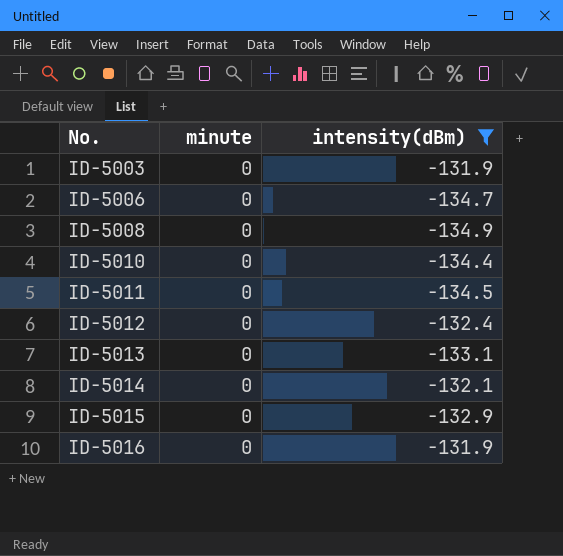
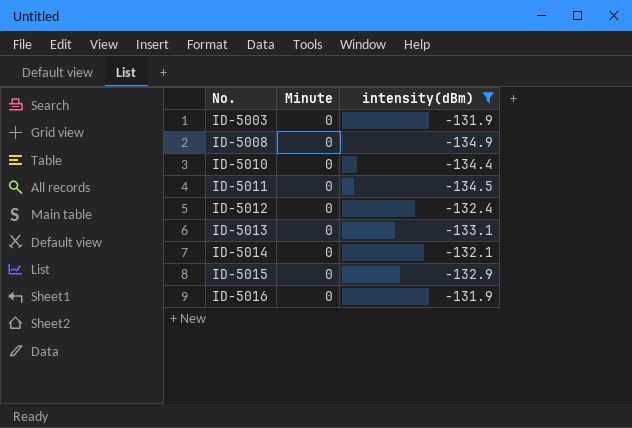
column name: minute -> Minute
row ID-5006: 0 | -134.7 -> none

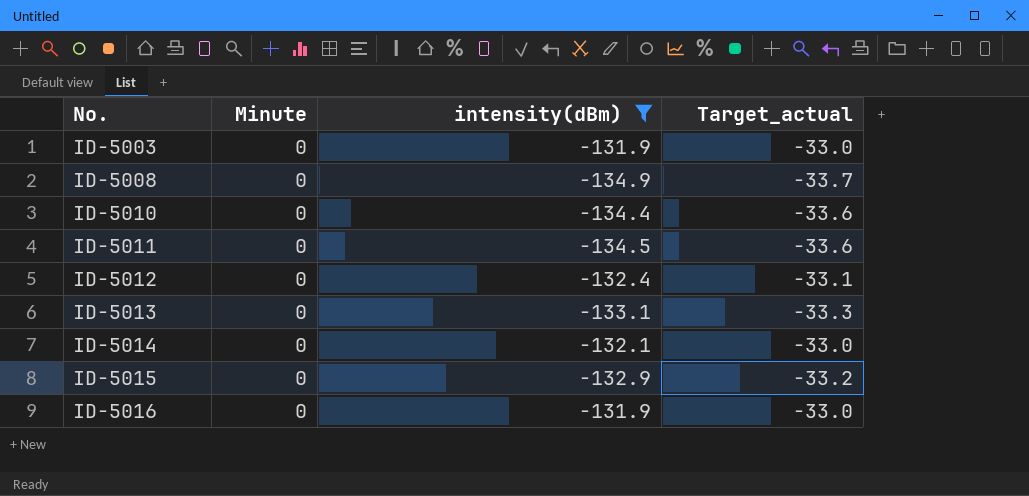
column Target_actual | formula: none -> [intensity(dBm)] * 0.25

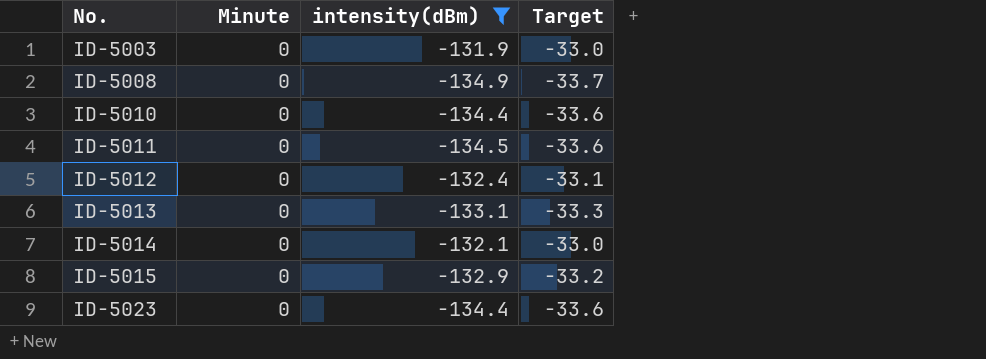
column name: Target_actual -> Target
row ID-5016: 0 | -131.9 | -33.0 -> none
row ID-5023: none -> 0 | -134.4 | -33.6

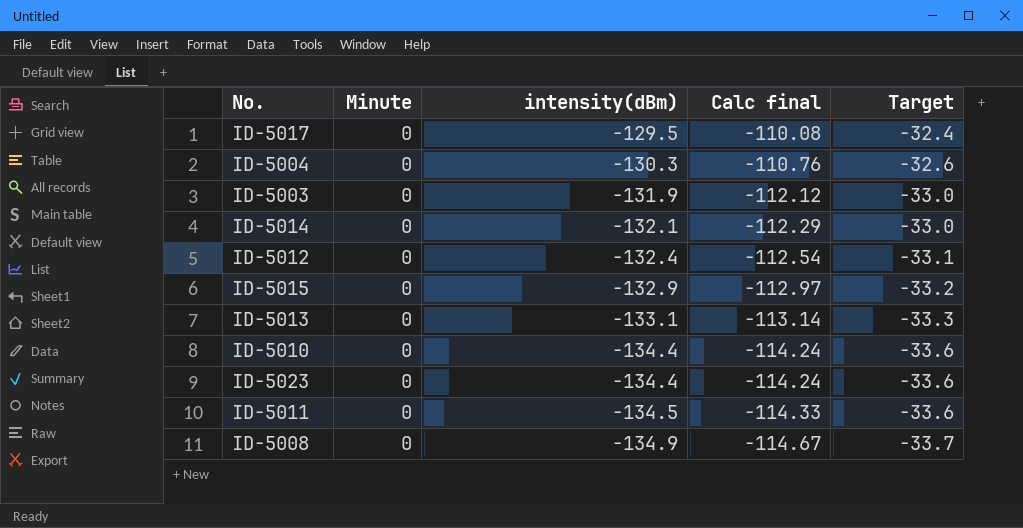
filter: intensity(dBm) <= -131.9 -> none
row order: No. ascending -> intensity(dBm) descending
column Calc final | formula: none -> [intensity(dBm)] * 0.85

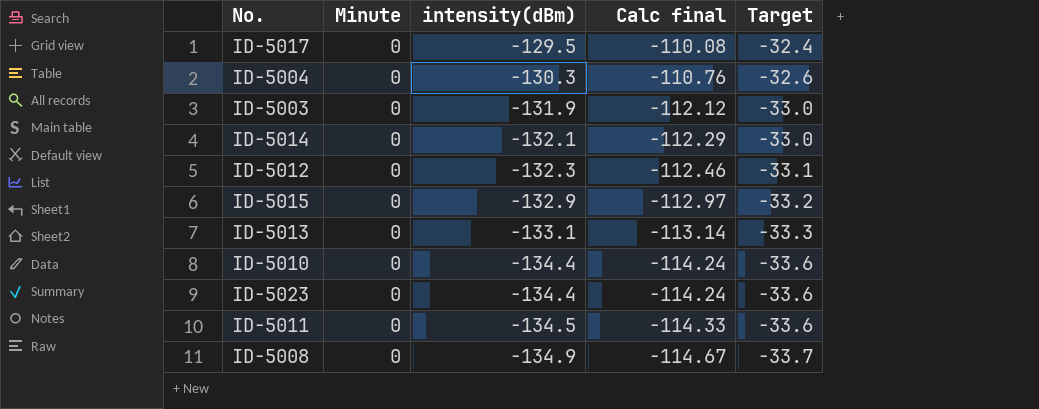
ID-5012 | intensity(dBm): -132.4 -> -132.3
ID-5012 | Calc final: -112.54 -> -112.46

